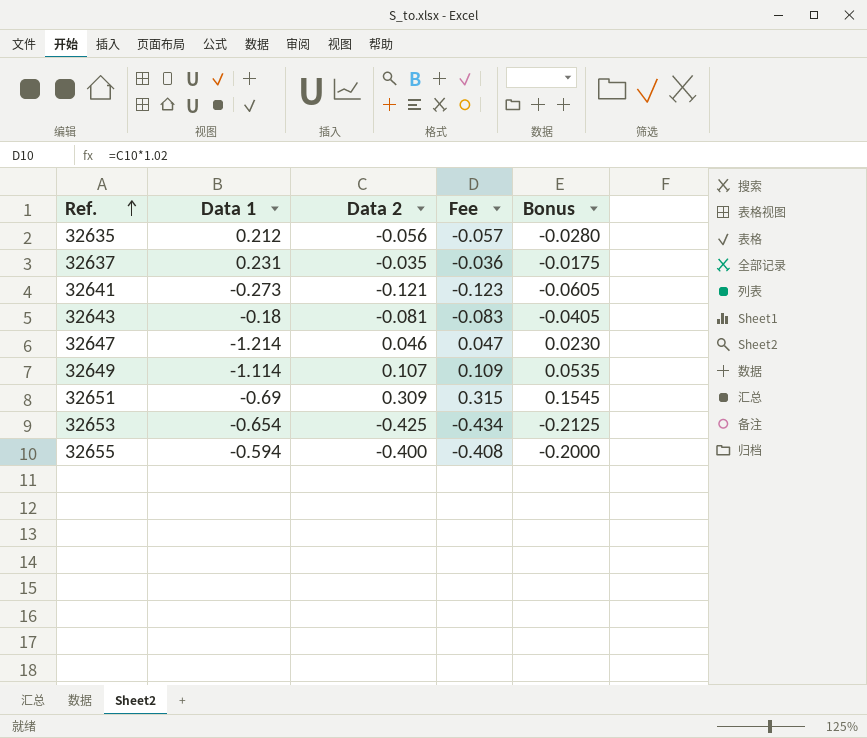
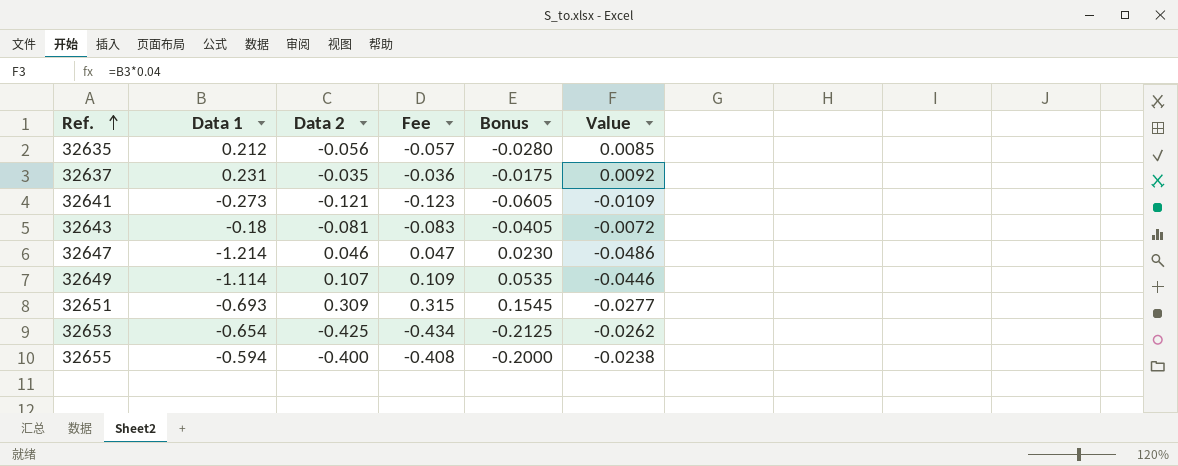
column Value | formula: none -> [Data 1] * 0.04
32651 | Data 1: -0.69 -> -0.693

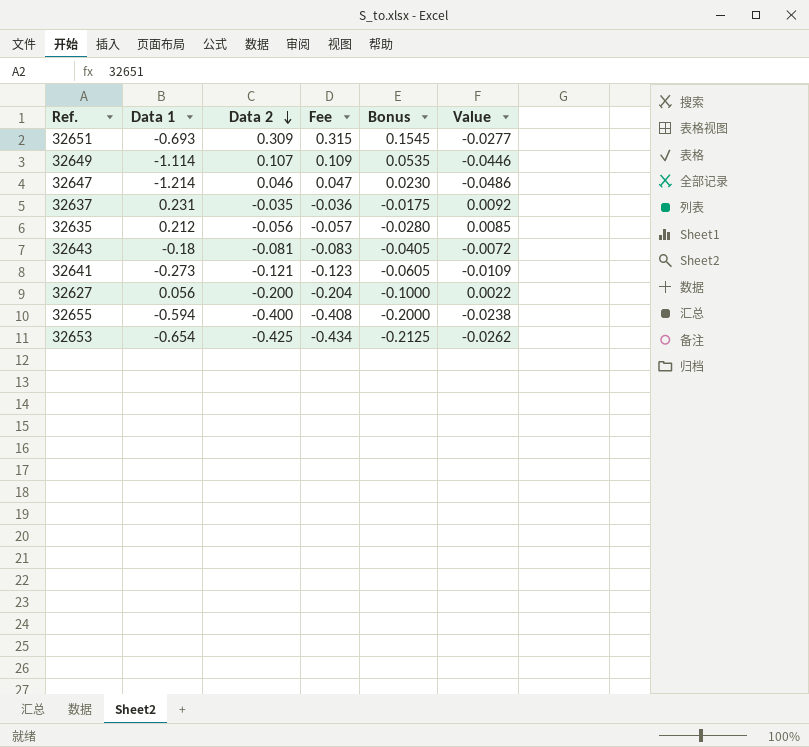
row order: Ref. ascending -> Data 2 descending
row 32627: none -> 0.056 | -0.200 | -0.204 | -0.1000 | 0.0022

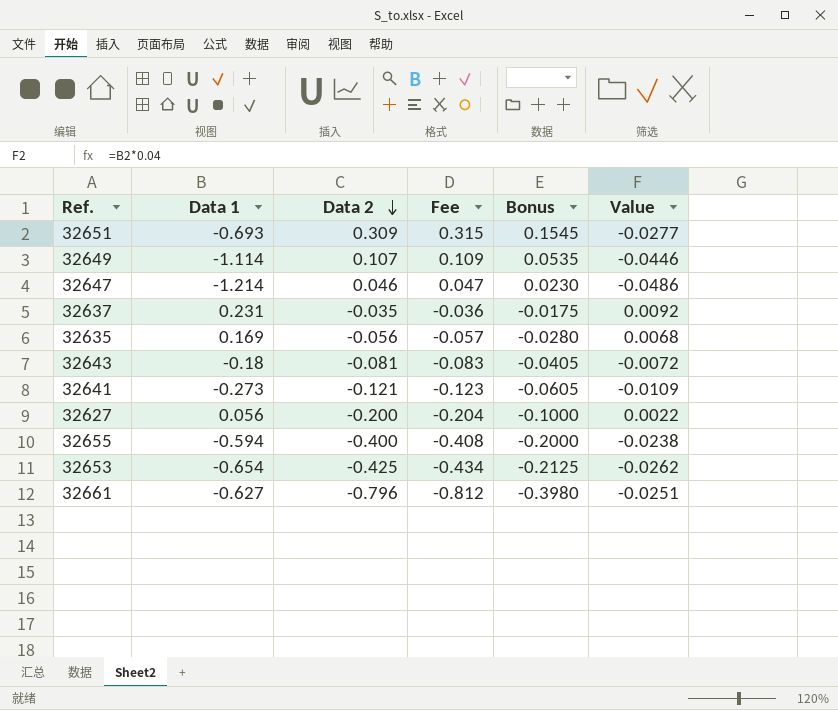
32635 | Data 1: 0.212 -> 0.169
32635 | Value: 0.0085 -> 0.0068
row 32661: none -> -0.627 | -0.796 | -0.812 | -0.3980 | -0.0251

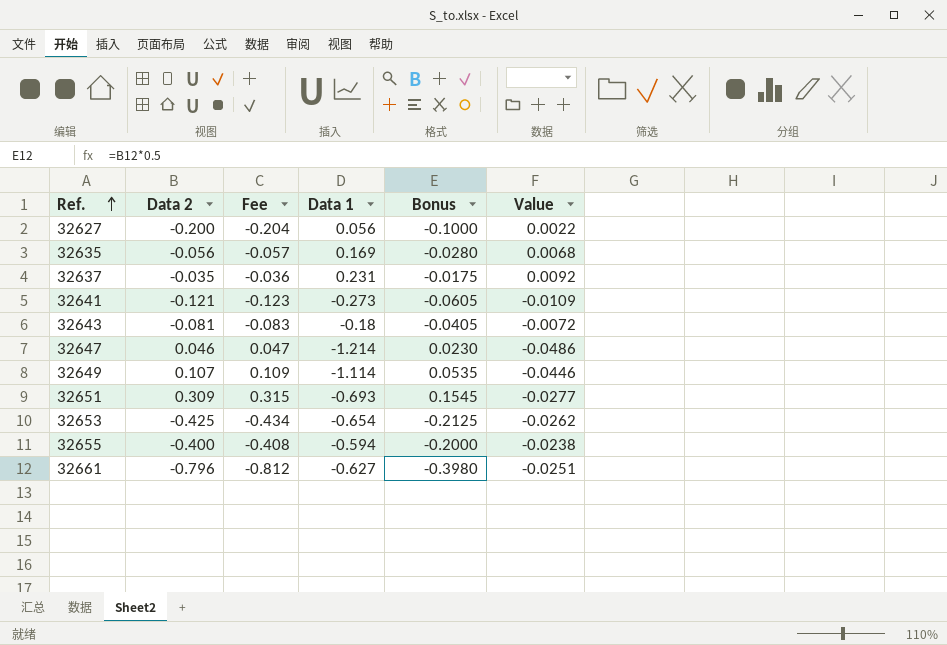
row order: Data 2 descending -> Ref. ascending
column Data 1 | position: 2 -> 4

